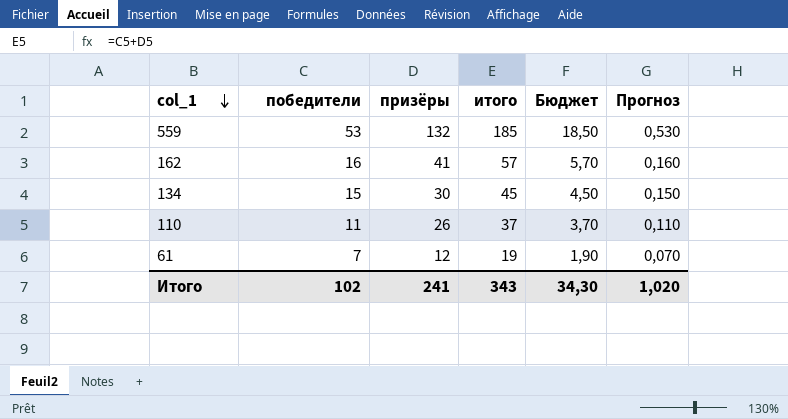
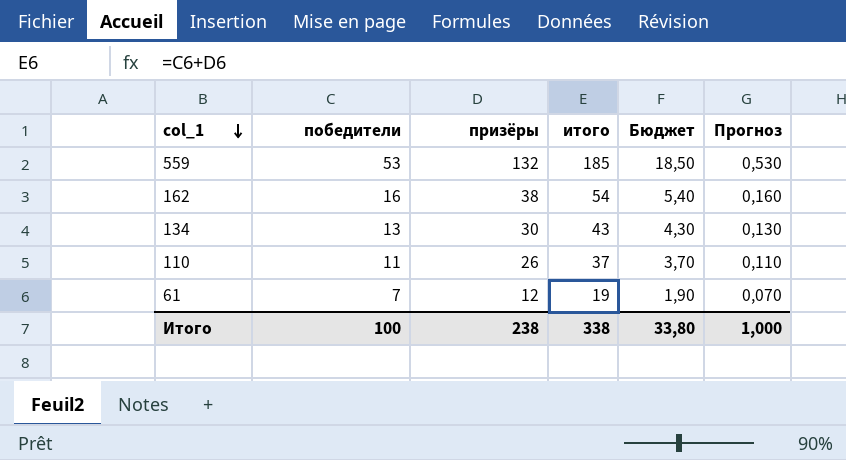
162 | призёры: 41 -> 38
162 | итого: 57 -> 54
162 | Бюджет: 5,70 -> 5,40
134 | победители: 15 -> 13
134 | итого: 45 -> 43
134 | Бюджет: 4,50 -> 4,30
134 | Прогноз: 0,150 -> 0,130
Итого | победители: 102 -> 100
Итого | призёры: 241 -> 238
Итого | итого: 343 -> 338
Итого | Бюджет: 34,30 -> 33,80
Итого | Прогноз: 1,020 -> 1,000

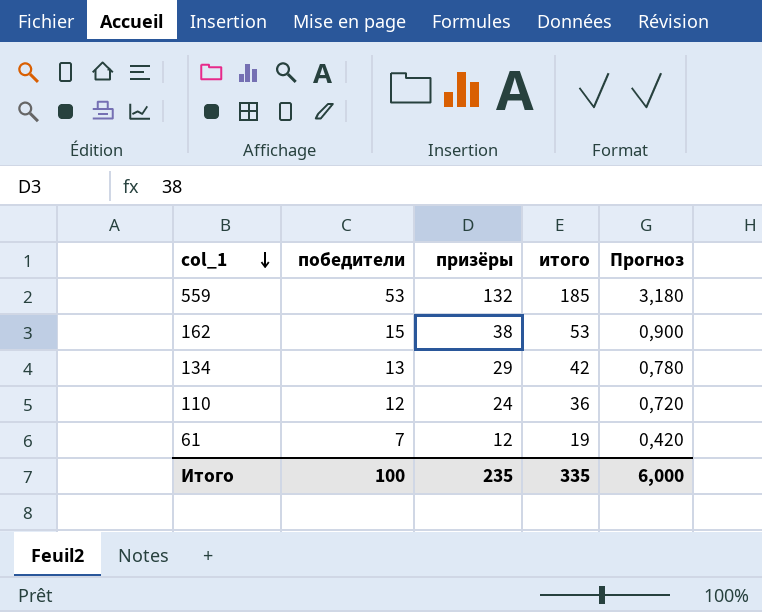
column Бюджет | formula: [итого] * 0,1 -> none
column Прогноз | formula: [победители] * 0,01 -> [победители] * 0,06
162 | победители: 16 -> 15
162 | итого: 54 -> 53
134 | призёры: 30 -> 29
134 | итого: 43 -> 42
110 | победители: 11 -> 12
110 | призёры: 26 -> 24
110 | итого: 37 -> 36
Итого | призёры: 238 -> 235
Итого | итого: 338 -> 335
Итого | Прогноз: 1,000 -> 6,000

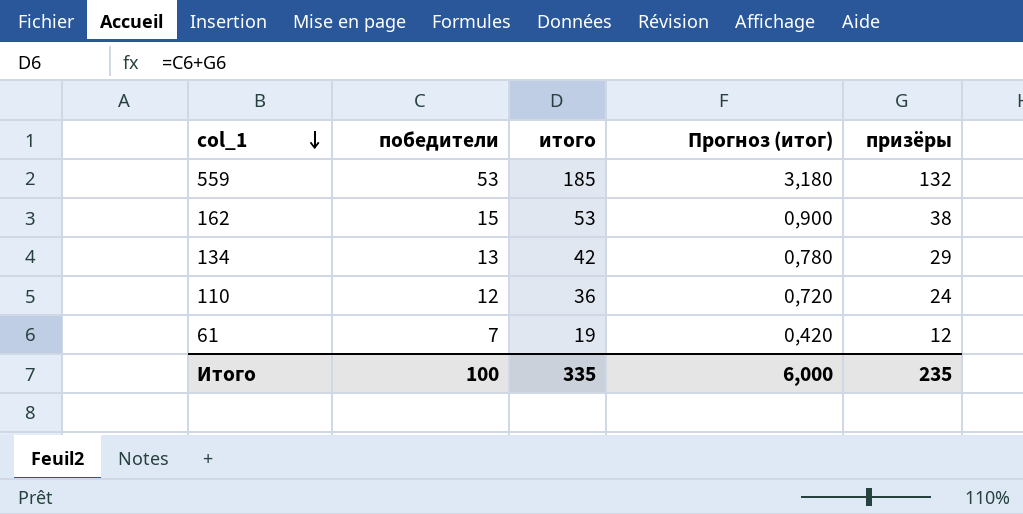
column name: Прогноз -> Прогноз (итог)
column призёры | position: 3 -> 5

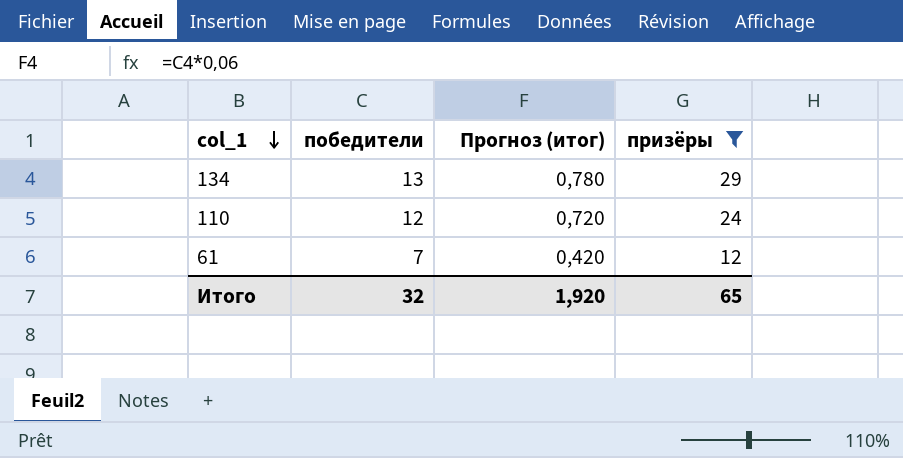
filter: none -> призёры <= 29
column итого | formula: [победители] + [призёры] -> none
Итого | победители: 100 -> 32
Итого | Прогноз (итог): 6,000 -> 1,920
Итого | призёры: 235 -> 65

